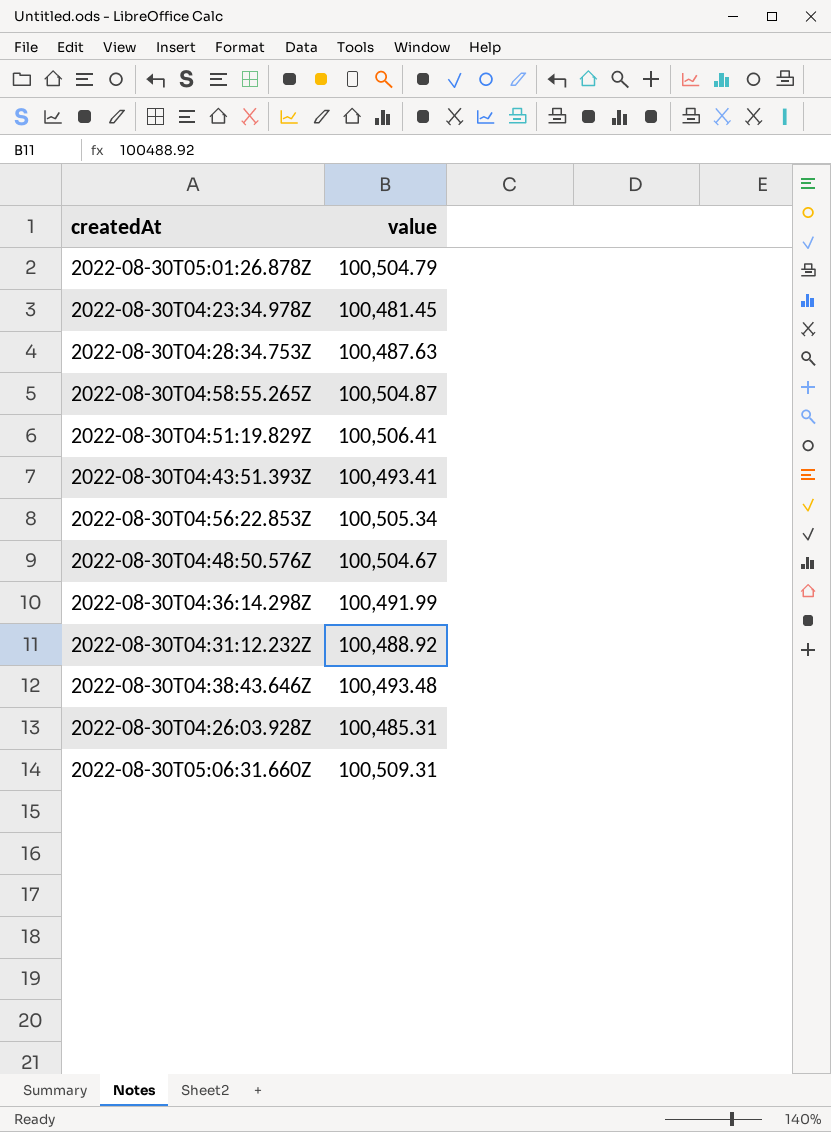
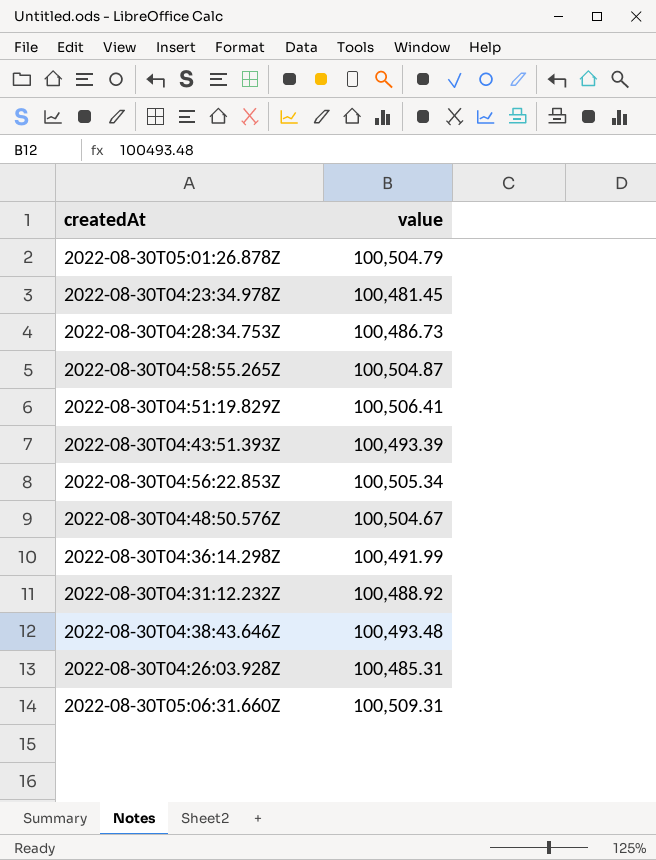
2022-08-30T04:28:34.753Z | value: 100,487.63 -> 100,486.73
2022-08-30T04:43:51.393Z | value: 100,493.41 -> 100,493.39

